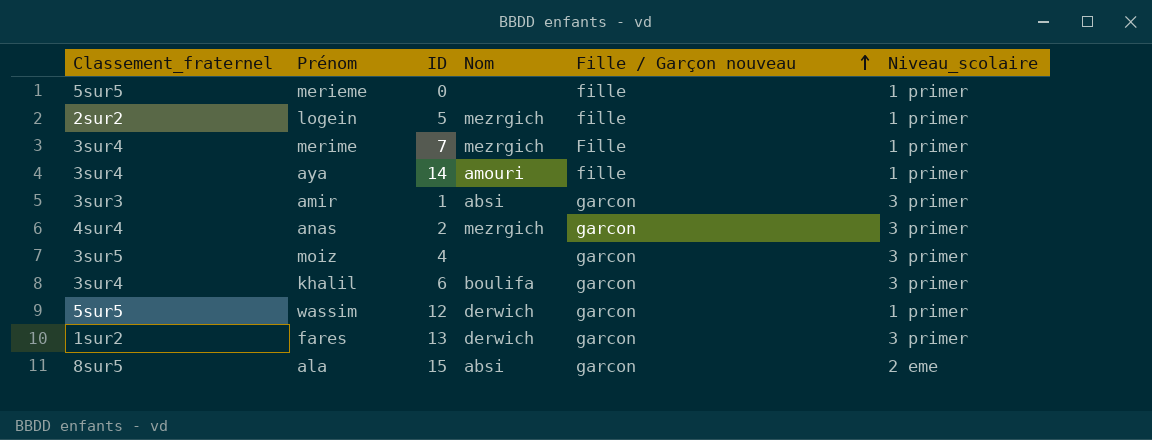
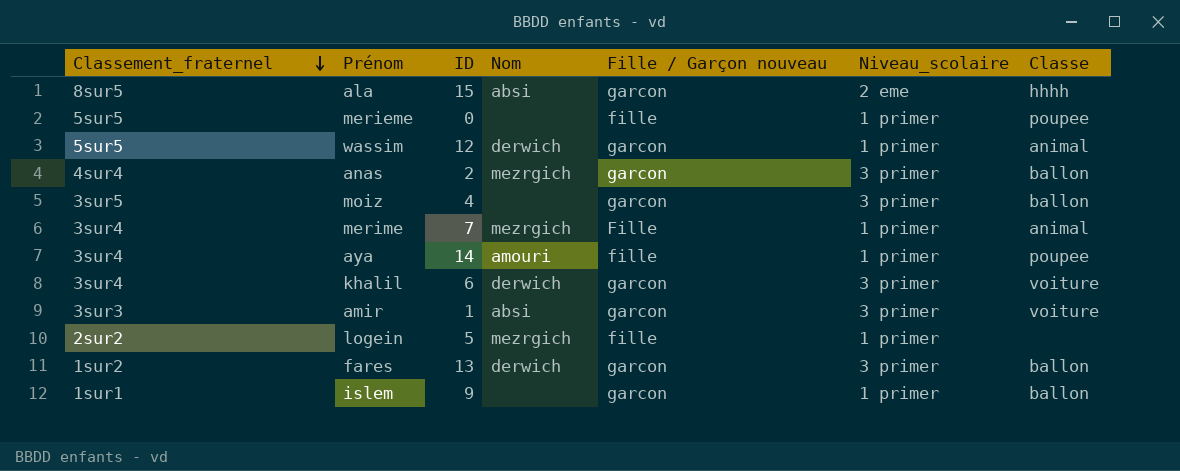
row order: Fille / Garçon nouveau ascending -> Classement_fraternel descending
column Classe | position: none -> 7
khalil | Nom: boulifa -> derwich
row islem: none -> 1sur1 | 9 | none | garcon | 1 primer | ballon

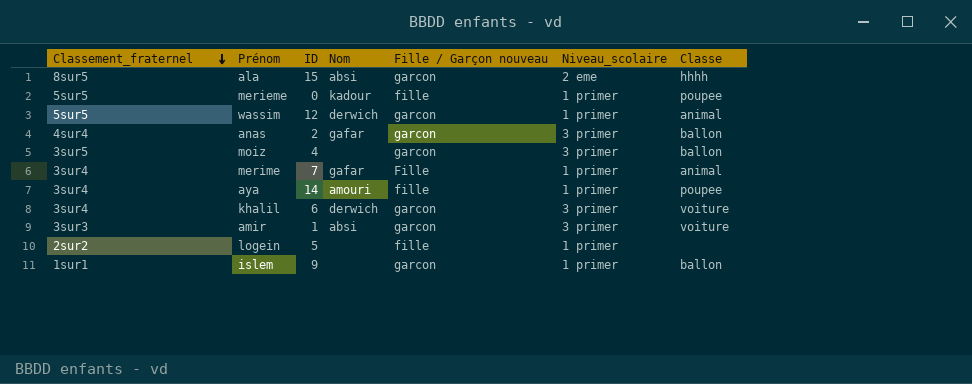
row fares: 1sur2 | 13 | derwich | garcon | 3 primer | ballon -> none
merieme | Nom: none -> kadour
anas | Nom: mezrgich -> gafar
merime | Nom: mezrgich -> gafar
logein | Nom: mezrgich -> none

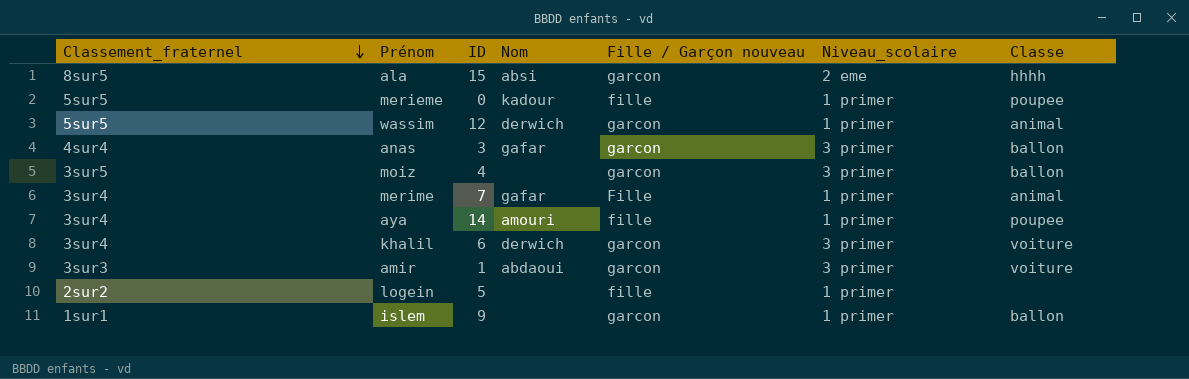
anas | ID: 2 -> 3
amir | Nom: absi -> abdaoui

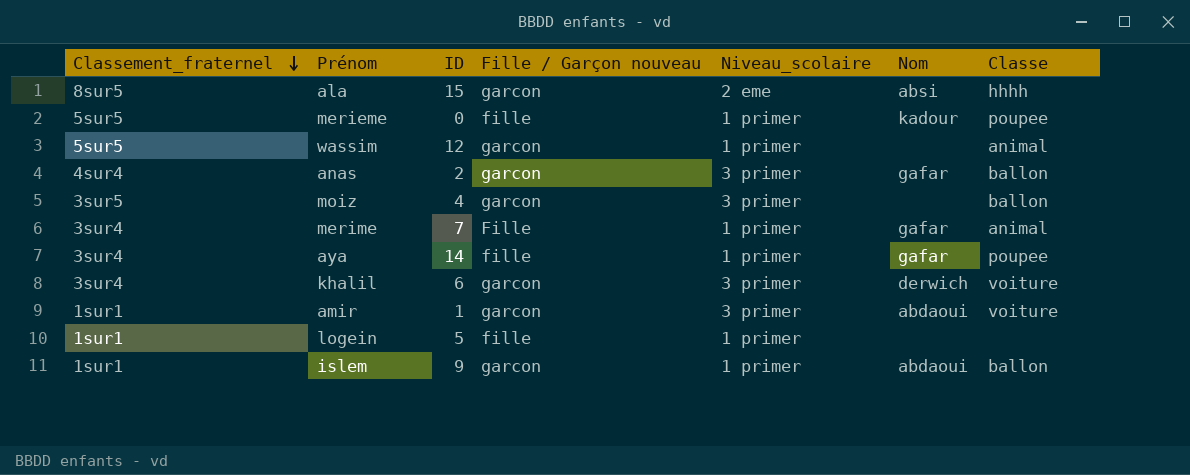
column Nom | position: 4 -> 6
wassim | Nom: derwich -> none
anas | ID: 3 -> 2
aya | Nom: amouri -> gafar
amir | Classement_fraternel: 3sur3 -> 1sur1
logein | Classement_fraternel: 2sur2 -> 1sur1
islem | Nom: none -> abdaoui

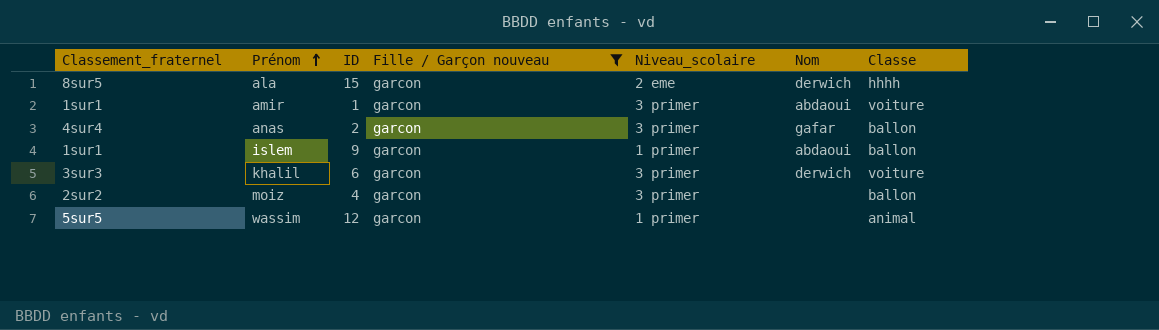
filter: none -> Fille / Garçon nouveau = garcon
row order: Classement_fraternel descending -> Prénom ascending
ala | Nom: absi -> derwich
khalil | Classement_fraternel: 3sur4 -> 3sur3
moiz | Classement_fraternel: 3sur5 -> 2sur2

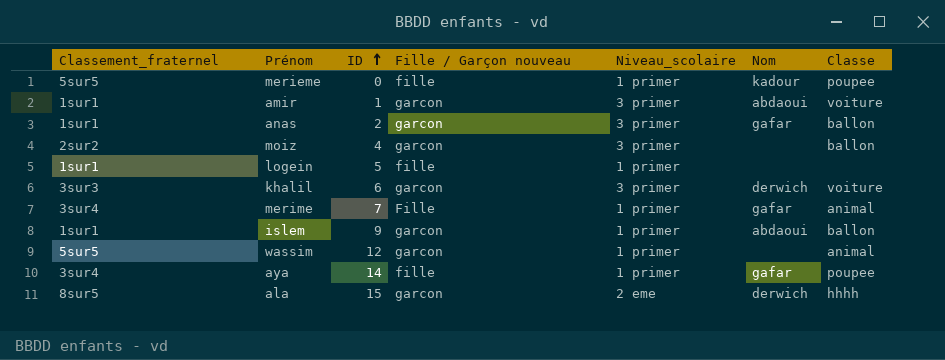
filter: Fille / Garçon nouveau = garcon -> none
row order: Prénom ascending -> ID ascending
anas | Classement_fraternel: 4sur4 -> 1sur1

